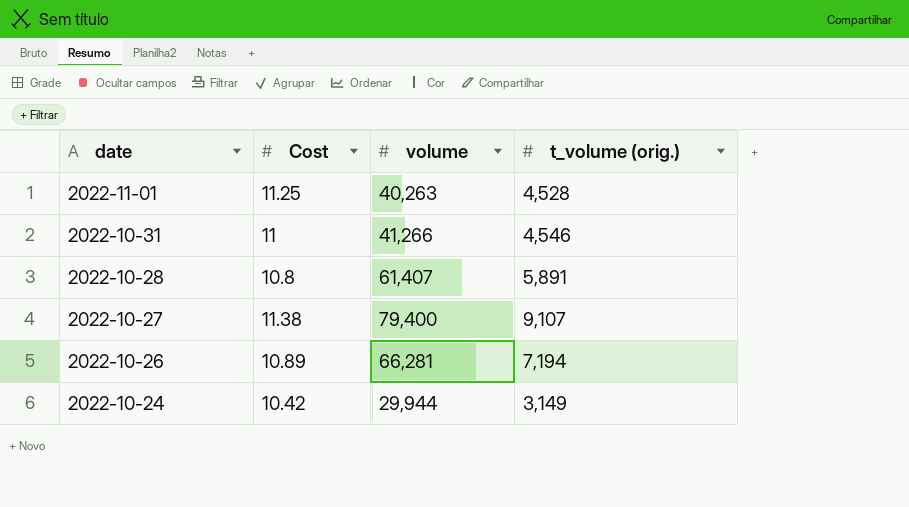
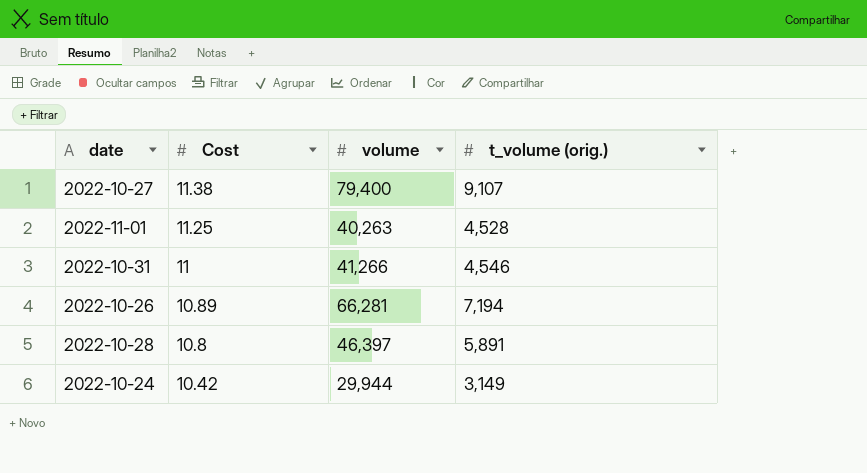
row order: date descending -> Cost descending
2022-10-28 | volume: 61,407 -> 46,397

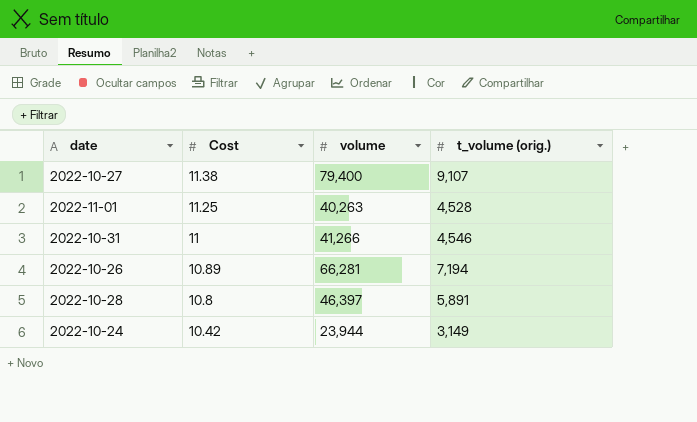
2022-10-24 | volume: 29,944 -> 23,944

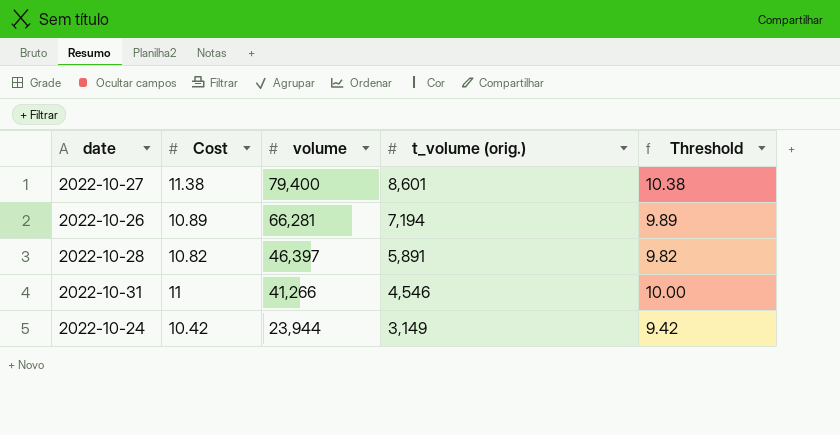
row order: Cost descending -> volume descending
column Threshold | formula: none -> [Cost] - 1
row 2022-11-01: 11.25 | 40,263 | 4,528 -> none
2022-10-27 | t_volume (orig.): 9,107 -> 8,601
2022-10-28 | Cost: 10.8 -> 10.82

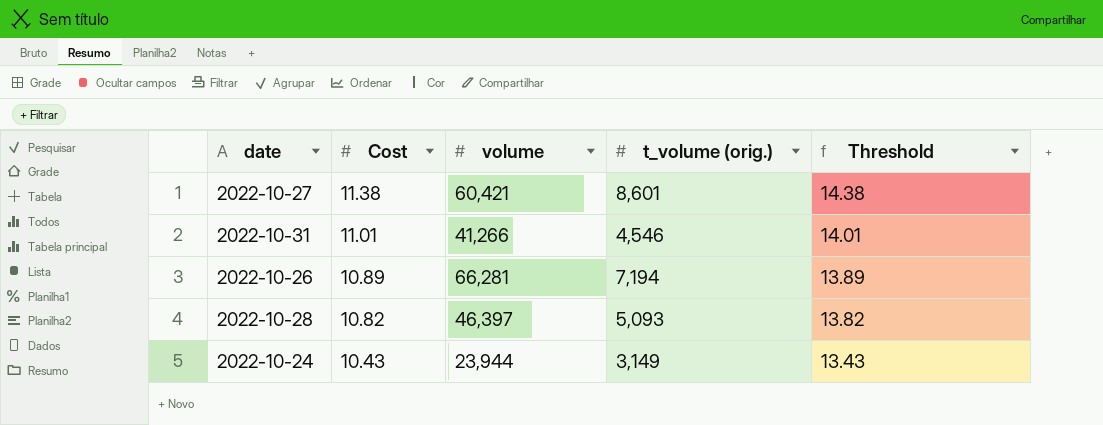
row order: volume descending -> Cost descending
column Threshold | formula: [Cost] - 1 -> [Cost] + 3
2022-10-27 | volume: 79,400 -> 60,421
2022-10-31 | Cost: 11 -> 11.01
2022-10-28 | t_volume (orig.): 5,891 -> 5,093
2022-10-24 | Cost: 10.42 -> 10.43

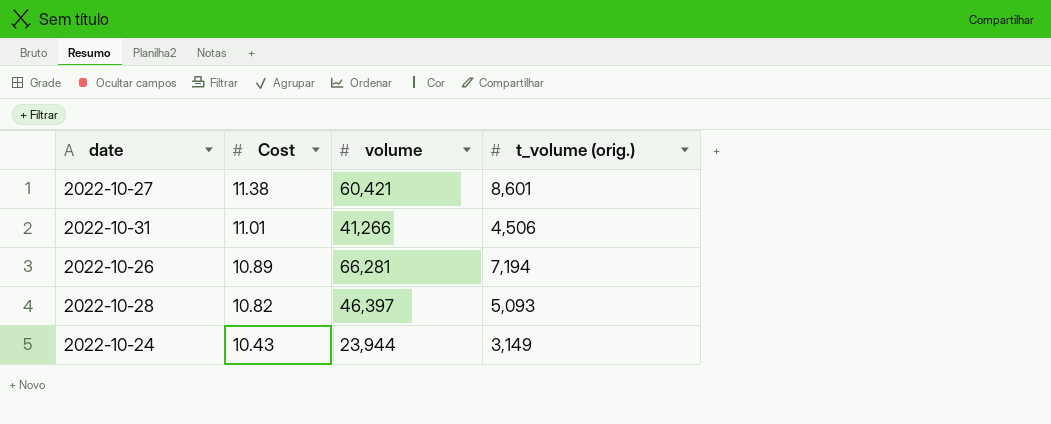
column Threshold | formula: [Cost] + 3 -> none
2022-10-31 | t_volume (orig.): 4,546 -> 4,506

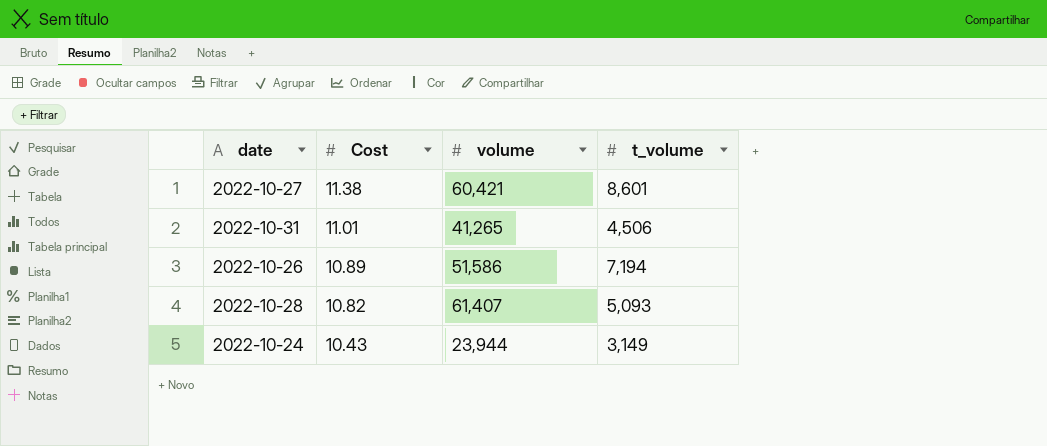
column name: t_volume (orig.) -> t_volume
2022-10-31 | volume: 41,266 -> 41,265
2022-10-26 | volume: 66,281 -> 51,586
2022-10-28 | volume: 46,397 -> 61,407

